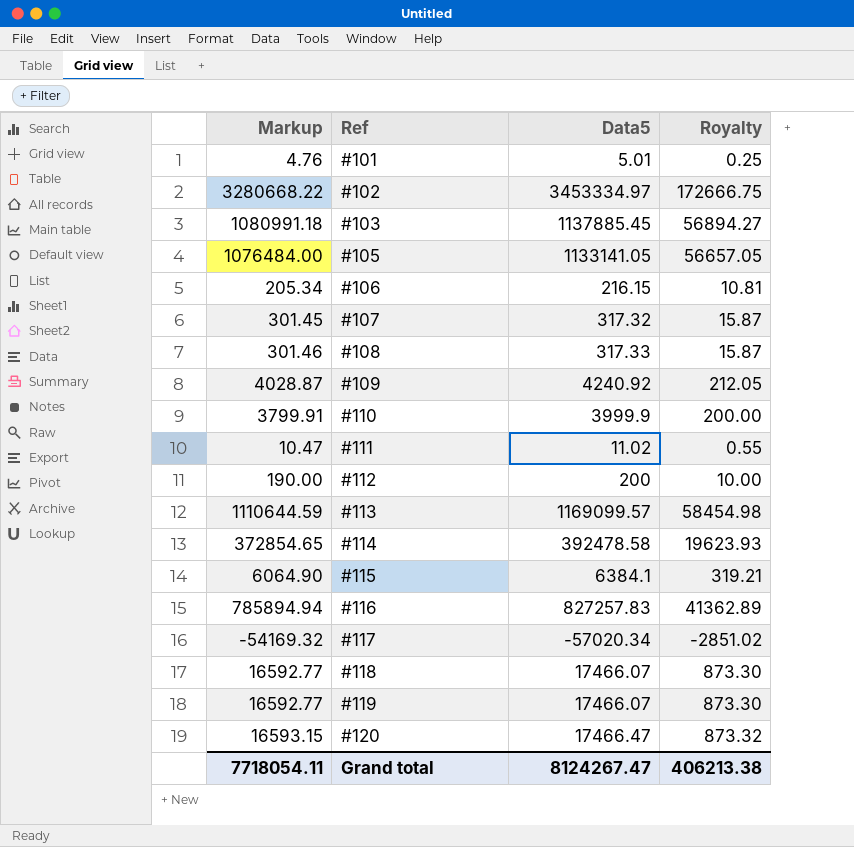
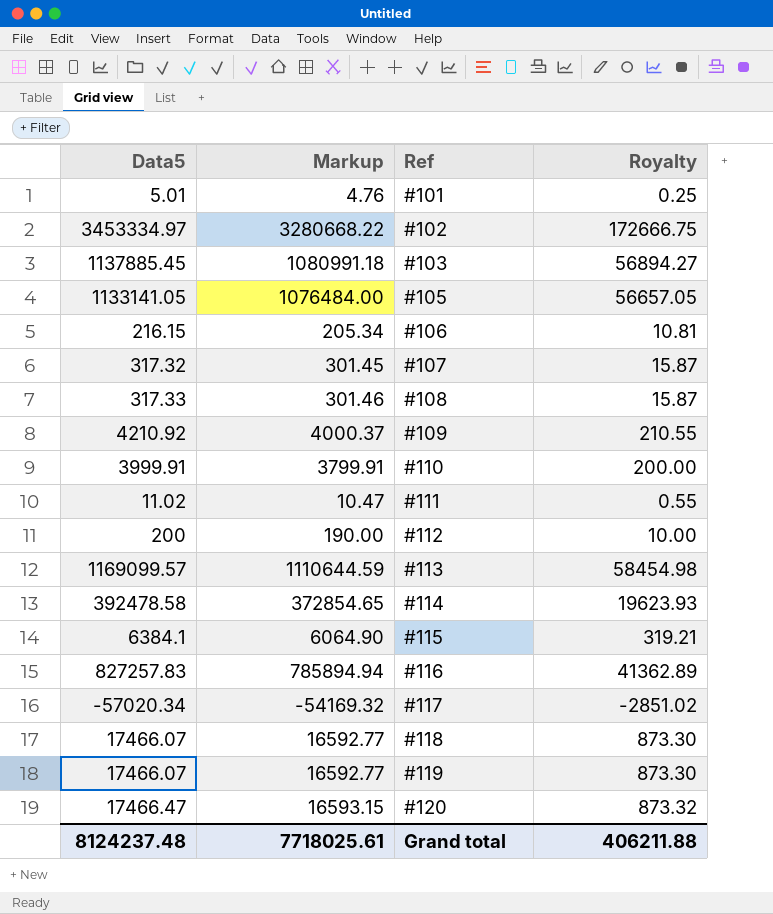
column Data5 | position: 3 -> 1
#109 | Data5: 4240.92 -> 4210.92
#109 | Markup: 4028.87 -> 4000.37
#109 | Royalty: 212.05 -> 210.55
#110 | Data5: 3999.9 -> 3999.91
Grand total | Data5: 8124267.47 -> 8124237.48
Grand total | Markup: 7718054.11 -> 7718025.61
Grand total | Royalty: 406213.38 -> 406211.88

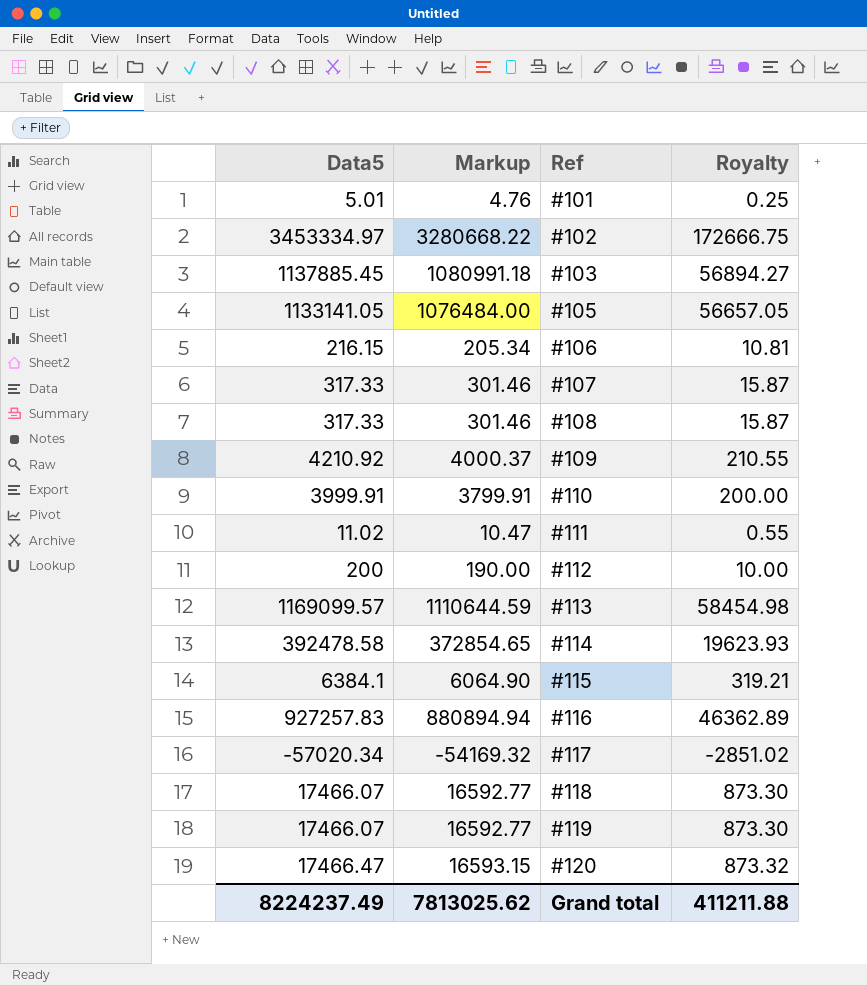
#107 | Data5: 317.32 -> 317.33
#107 | Markup: 301.45 -> 301.46
#116 | Data5: 827257.83 -> 927257.83
#116 | Markup: 785894.94 -> 880894.94
#116 | Royalty: 41362.89 -> 46362.89
Grand total | Data5: 8124237.48 -> 8224237.49
Grand total | Markup: 7718025.61 -> 7813025.62
Grand total | Royalty: 406211.88 -> 411211.88

